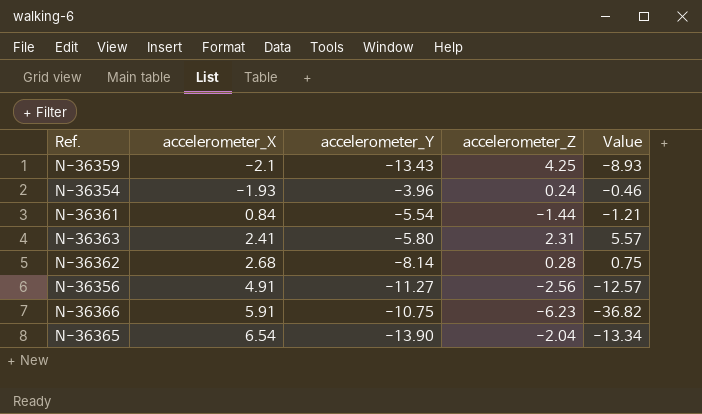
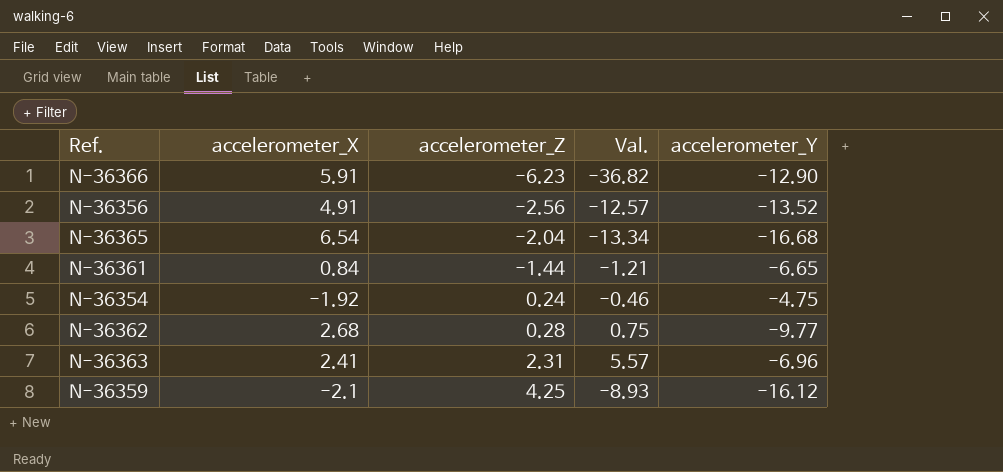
row order: accelerometer_X ascending -> accelerometer_Z ascending
column name: Value -> Val.
column accelerometer_Y | position: 3 -> 5
N-36366 | accelerometer_Y: -10.75 -> -12.90
N-36356 | accelerometer_Y: -11.27 -> -13.52
N-36365 | accelerometer_Y: -13.90 -> -16.68
N-36361 | accelerometer_Y: -5.54 -> -6.65
N-36354 | accelerometer_X: -1.93 -> -1.92
N-36354 | accelerometer_Y: -3.96 -> -4.75
N-36362 | accelerometer_Y: -8.14 -> -9.77
N-36363 | accelerometer_Y: -5.80 -> -6.96
N-36359 | accelerometer_Y: -13.43 -> -16.12

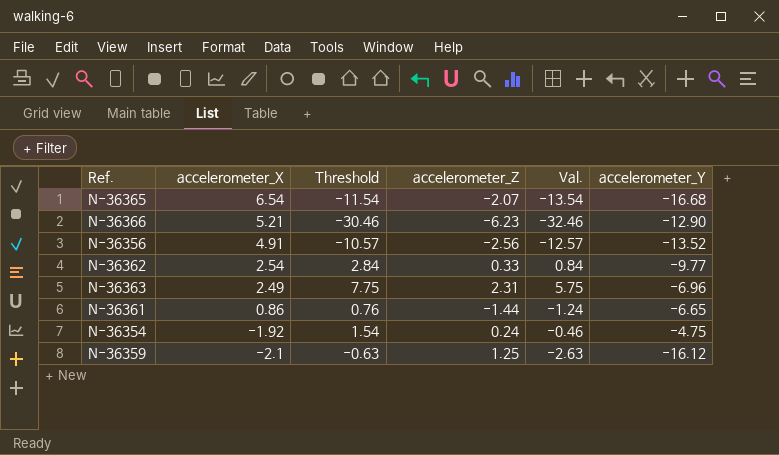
row order: accelerometer_Z ascending -> accelerometer_X descending
column Threshold | formula: none -> [Val.] + 2
N-36365 | accelerometer_Z: -2.04 -> -2.07
N-36365 | Val.: -13.34 -> -13.54
N-36366 | accelerometer_X: 5.91 -> 5.21
N-36366 | Val.: -36.82 -> -32.46
N-36362 | accelerometer_X: 2.68 -> 2.54
N-36362 | accelerometer_Z: 0.28 -> 0.33
N-36362 | Val.: 0.75 -> 0.84
N-36363 | accelerometer_X: 2.41 -> 2.49
N-36363 | Val.: 5.57 -> 5.75
N-36361 | accelerometer_X: 0.84 -> 0.86
N-36361 | Val.: -1.21 -> -1.24
N-36359 | accelerometer_Z: 4.25 -> 1.25
N-36359 | Val.: -8.93 -> -2.63

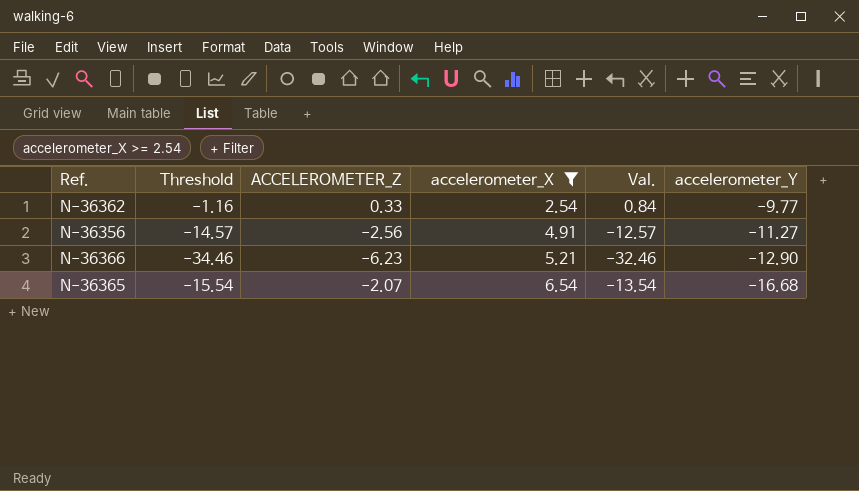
filter: none -> accelerometer_X >= 2.54
row order: accelerometer_X descending -> accelerometer_X ascending
column Threshold | formula: [Val.] + 2 -> [Val.] - 2
column name: accelerometer_Z -> ACCELEROMETER_Z
column accelerometer_X | position: 2 -> 4
N-36356 | accelerometer_Y: -13.52 -> -11.27

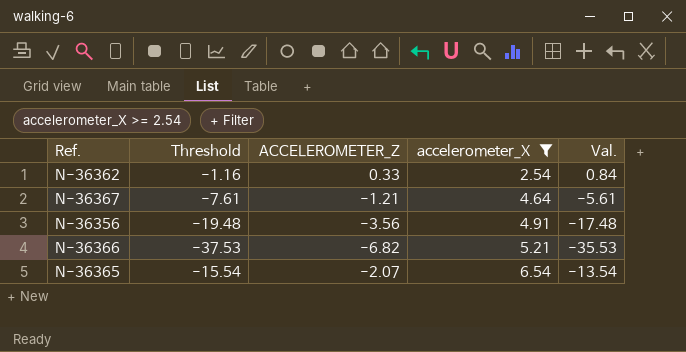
column accelerometer_Y | position: 6 -> none
row N-36367: none -> -7.61 | -1.21 | 4.64 | -5.61
N-36356 | Threshold: -14.57 -> -19.48
N-36356 | ACCELEROMETER_Z: -2.56 -> -3.56
N-36356 | Val.: -12.57 -> -17.48
N-36366 | Threshold: -34.46 -> -37.53
N-36366 | ACCELEROMETER_Z: -6.23 -> -6.82
N-36366 | Val.: -32.46 -> -35.53

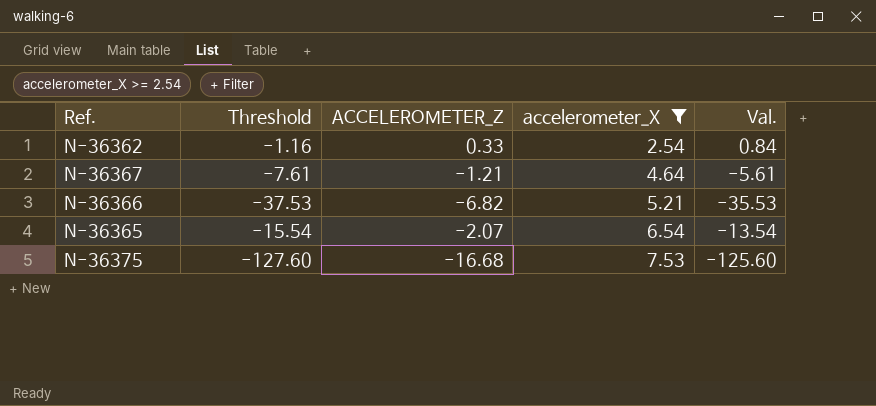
row N-36356: -19.48 | -3.56 | 4.91 | -17.48 -> none
row N-36375: none -> -127.60 | -16.68 | 7.53 | -125.60

